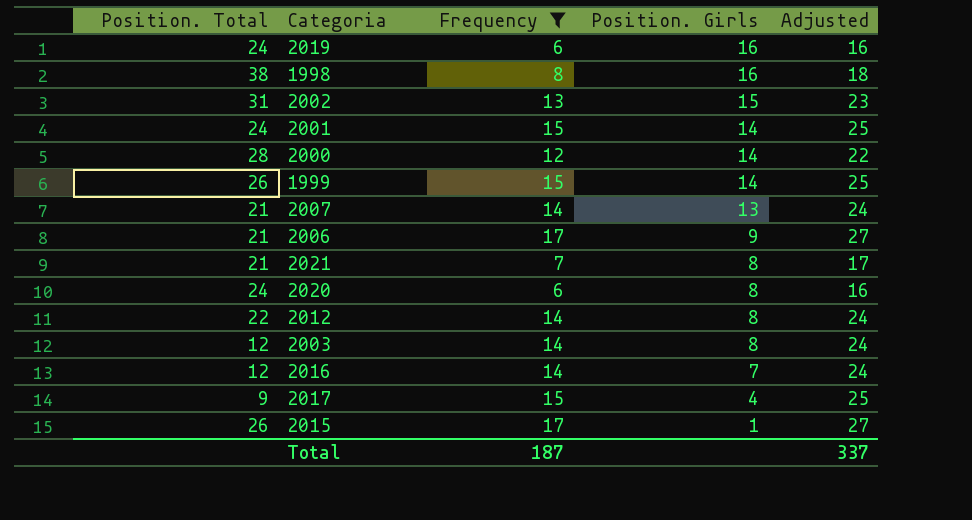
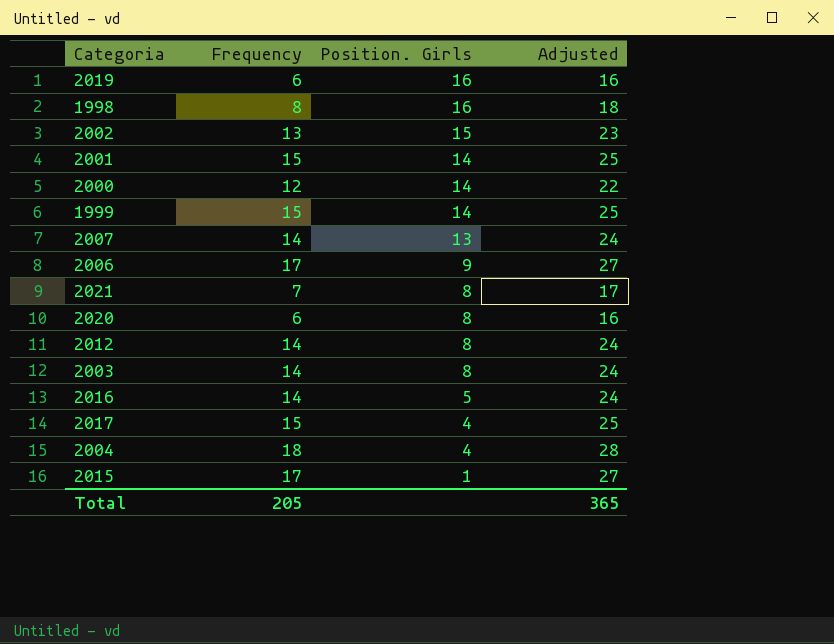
filter: Frequency != 18 -> none
column Position. Total | position: 1 -> none
2016 | Position. Girls: 7 -> 5
Total | Frequency: 187 -> 205
Total | Adjusted: 337 -> 365

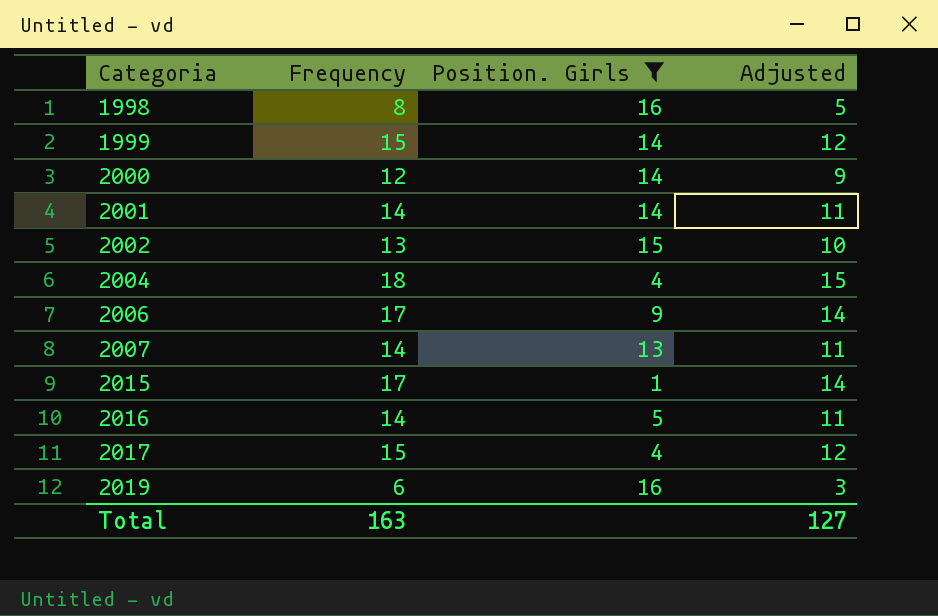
filter: none -> Position. Girls != 8
row order: Position. Girls descending -> Categoria ascending
column Adjusted | formula: [Frequency] + 10 -> [Frequency] - 3
2001 | Frequency: 15 -> 14
Total | Frequency: 205 -> 163
Total | Adjusted: 365 -> 127

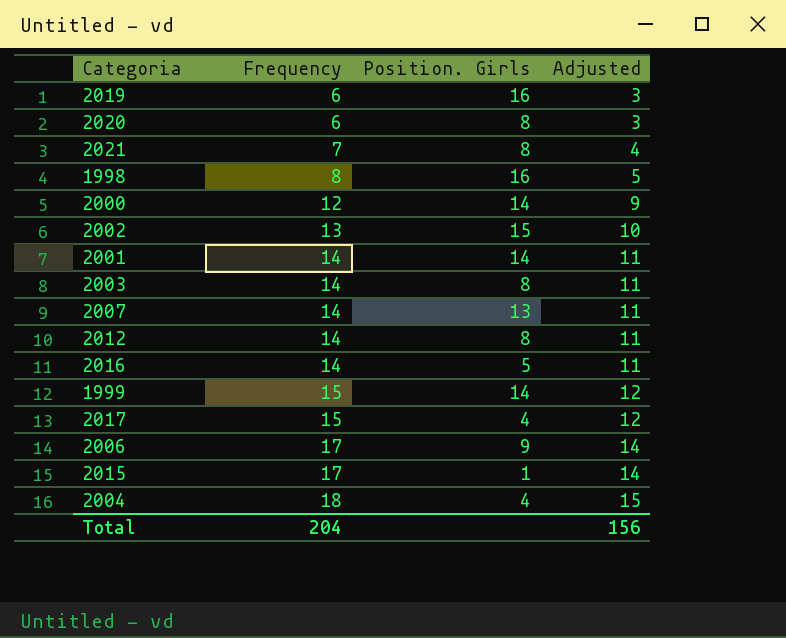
filter: Position. Girls != 8 -> none
row order: Categoria ascending -> Frequency ascending
Total | Frequency: 163 -> 204
Total | Adjusted: 127 -> 156

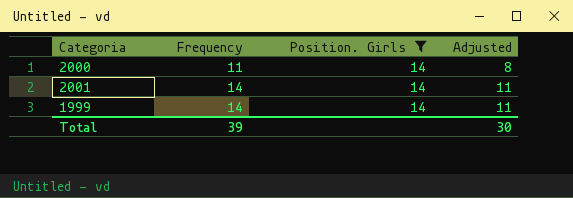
filter: none -> Position. Girls = 14
2000 | Frequency: 12 -> 11
2000 | Adjusted: 9 -> 8
1999 | Frequency: 15 -> 14
1999 | Adjusted: 12 -> 11
Total | Frequency: 204 -> 39
Total | Adjusted: 156 -> 30

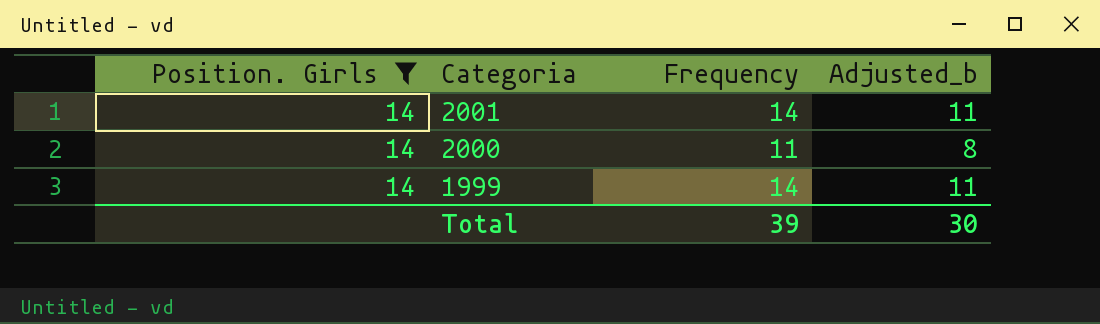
row order: Frequency ascending -> Categoria descending
column Position. Girls | position: 3 -> 1
column name: Adjusted -> Adjusted_b

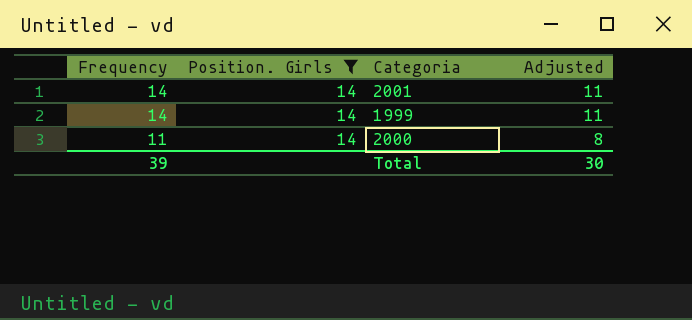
row order: Categoria descending -> Frequency descending
column Frequency | position: 3 -> 1
column name: Adjusted_b -> Adjusted

